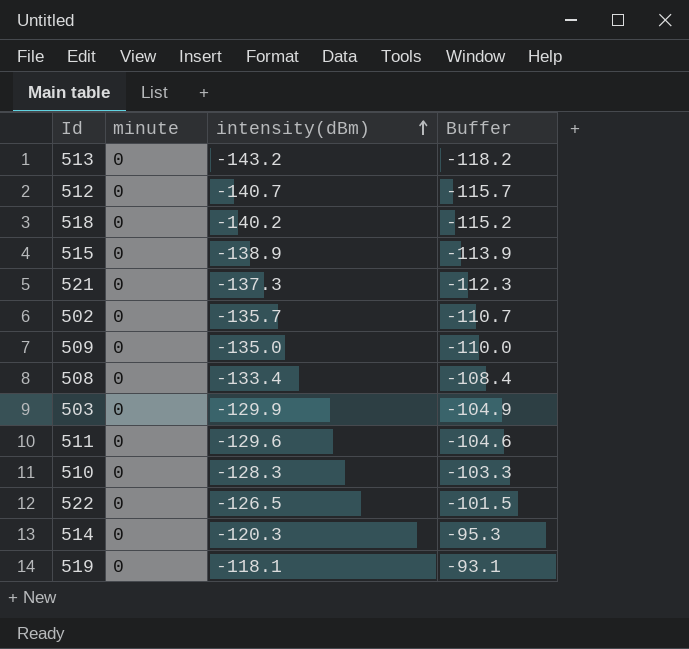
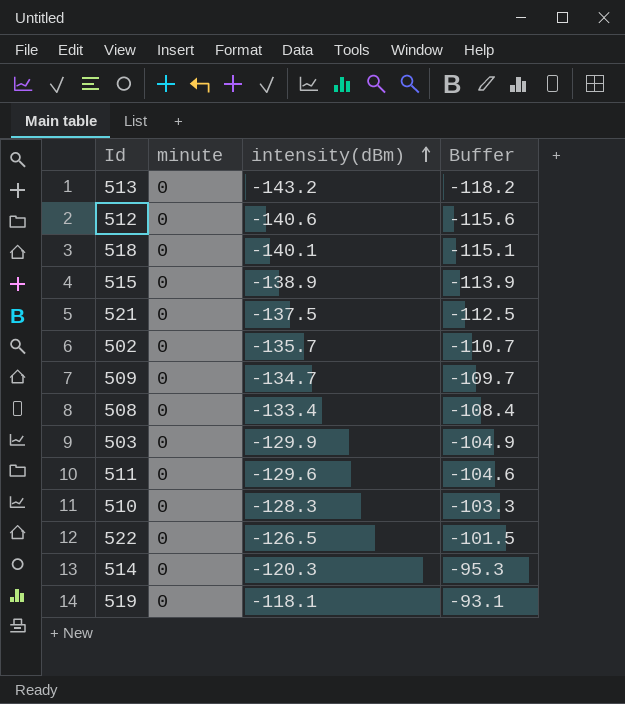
512 | intensity(dBm): -140.7 -> -140.6
512 | Buffer: -115.7 -> -115.6
518 | intensity(dBm): -140.2 -> -140.1
518 | Buffer: -115.2 -> -115.1
521 | intensity(dBm): -137.3 -> -137.5
521 | Buffer: -112.3 -> -112.5
509 | intensity(dBm): -135.0 -> -134.7
509 | Buffer: -110.0 -> -109.7

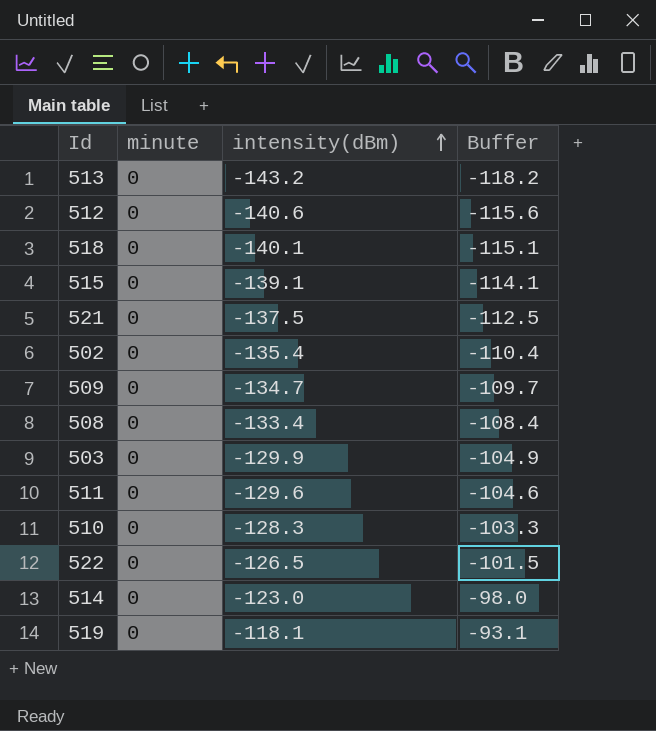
515 | intensity(dBm): -138.9 -> -139.1
515 | Buffer: -113.9 -> -114.1
502 | intensity(dBm): -135.7 -> -135.4
502 | Buffer: -110.7 -> -110.4
514 | intensity(dBm): -120.3 -> -123.0
514 | Buffer: -95.3 -> -98.0

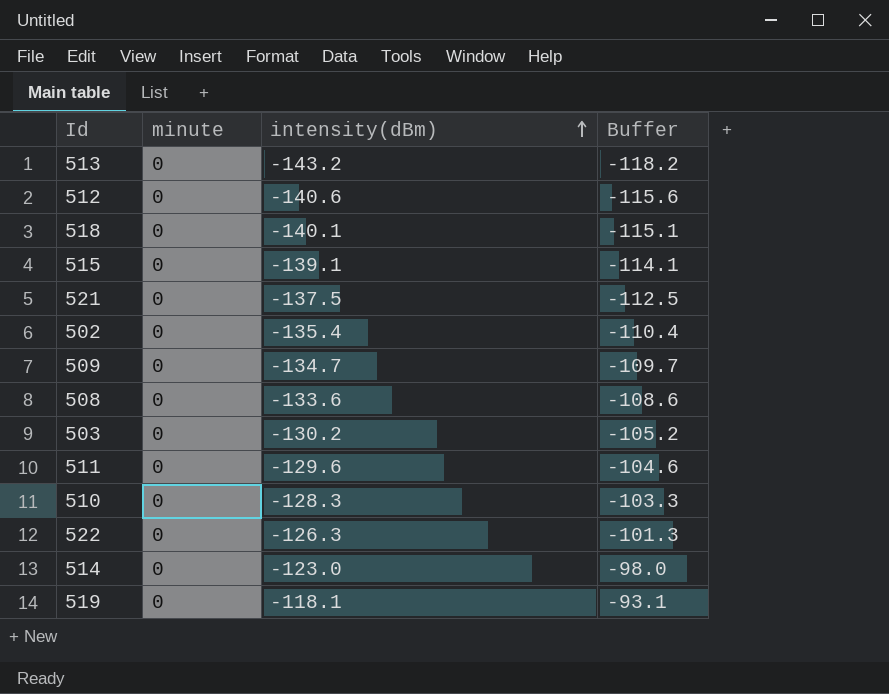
508 | intensity(dBm): -133.4 -> -133.6
508 | Buffer: -108.4 -> -108.6
503 | intensity(dBm): -129.9 -> -130.2
503 | Buffer: -104.9 -> -105.2
522 | intensity(dBm): -126.5 -> -126.3
522 | Buffer: -101.5 -> -101.3

